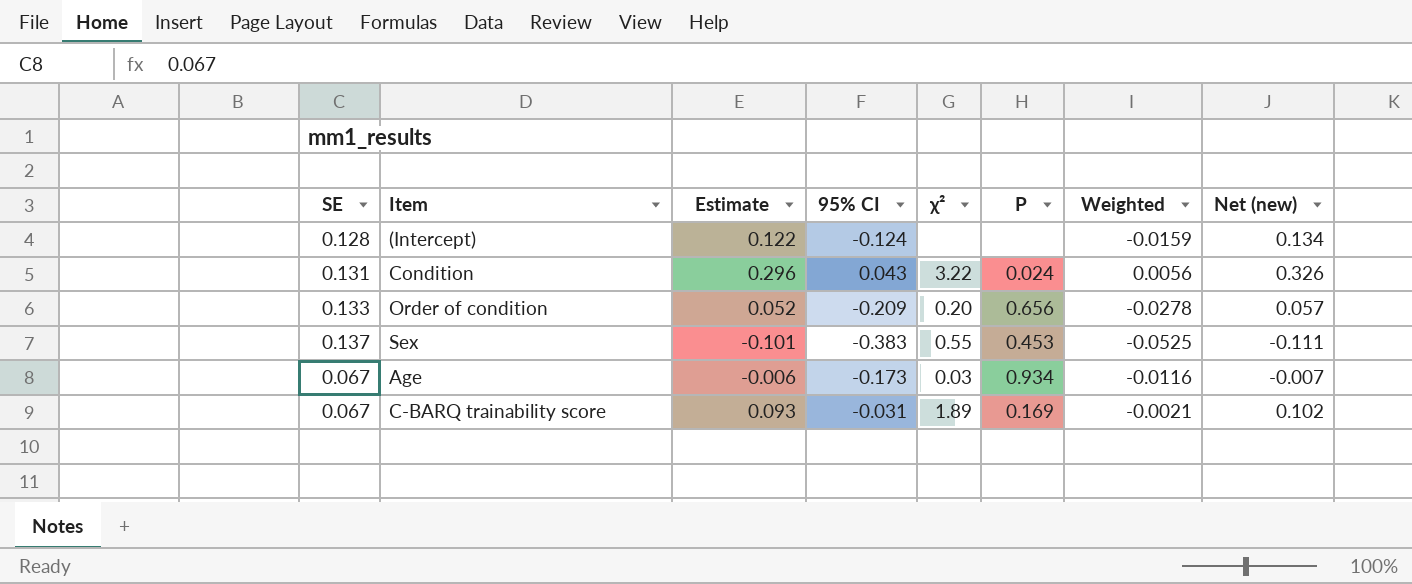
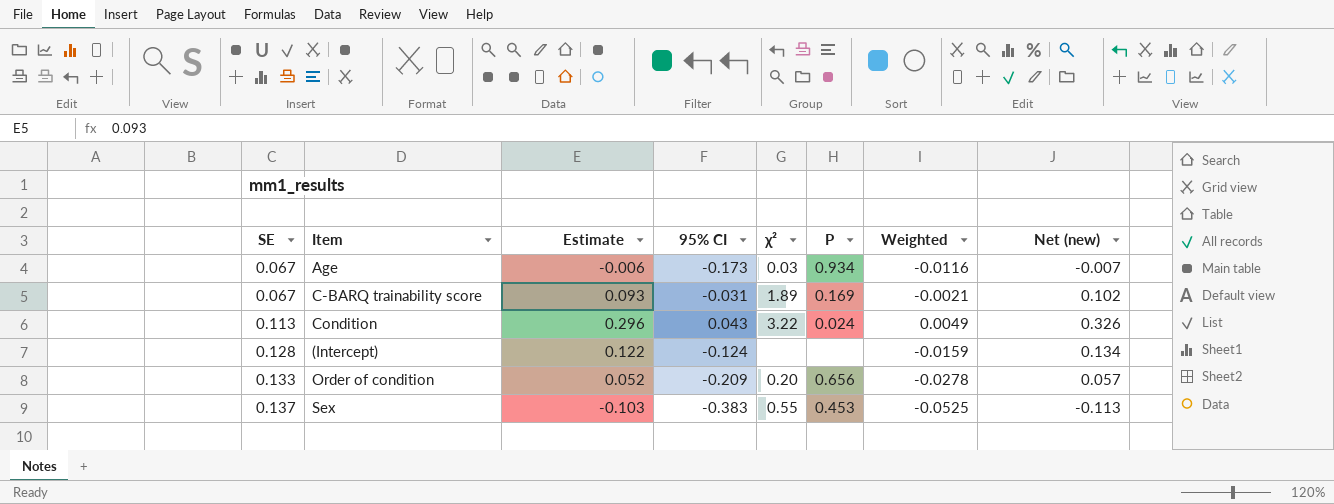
row order: none -> SE ascending
Condition | SE: 0.131 -> 0.113
Condition | Weighted: 0.0056 -> 0.0049
Sex | Estimate: -0.101 -> -0.103
Sex | Net (new): -0.111 -> -0.113

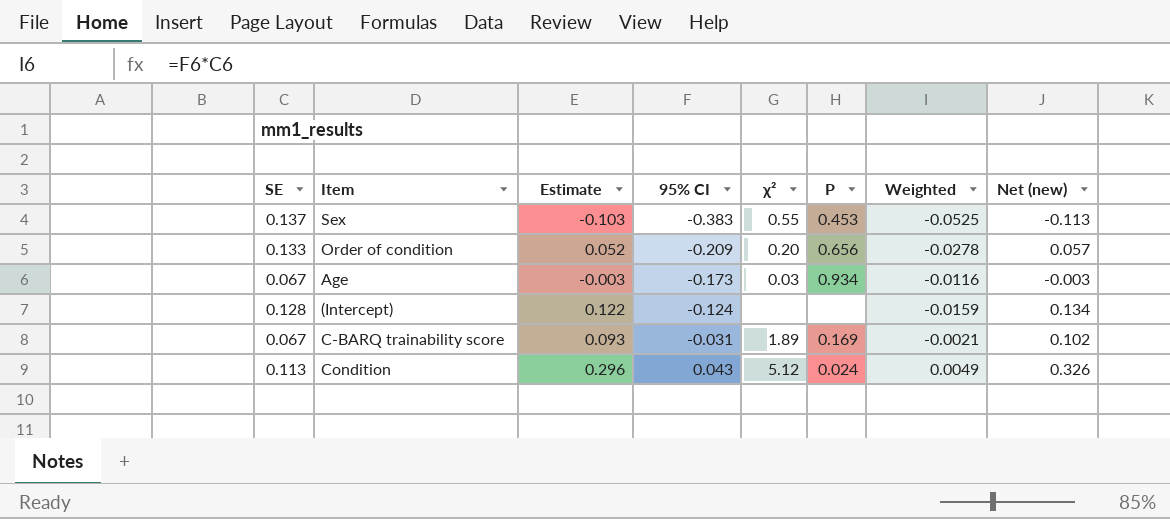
row order: SE ascending -> 95% CI ascending
Age | Estimate: -0.006 -> -0.003
Age | Net (new): -0.007 -> -0.003
Condition | χ²: 3.22 -> 5.12

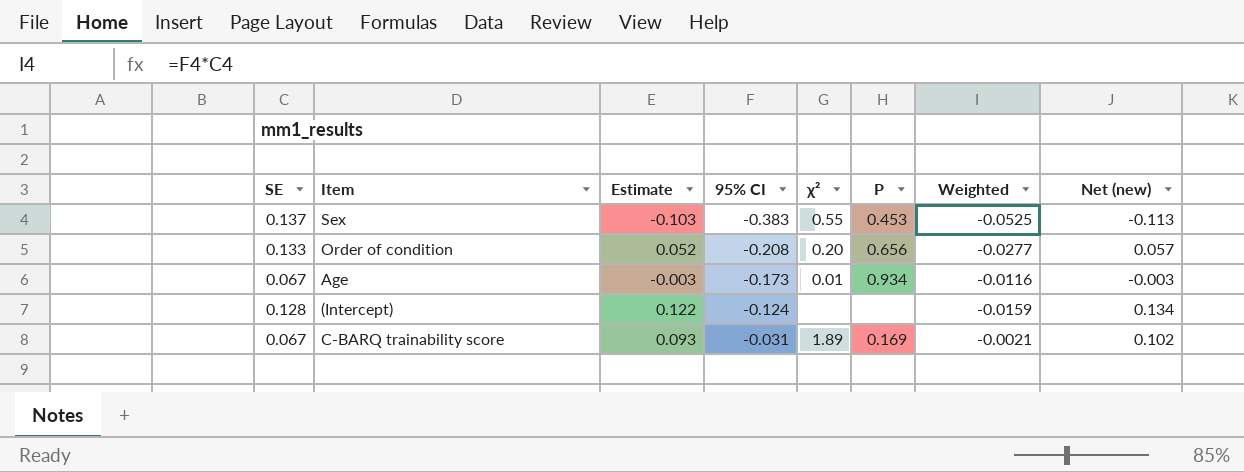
row Condition: 0.113 | 0.296 | 0.043 | 5.12 | 0.024 | 0.0049 | 0.326 -> none
Order of condition | 95% CI: -0.209 -> -0.208
Order of condition | Weighted: -0.0278 -> -0.0277
Age | χ²: 0.03 -> 0.01

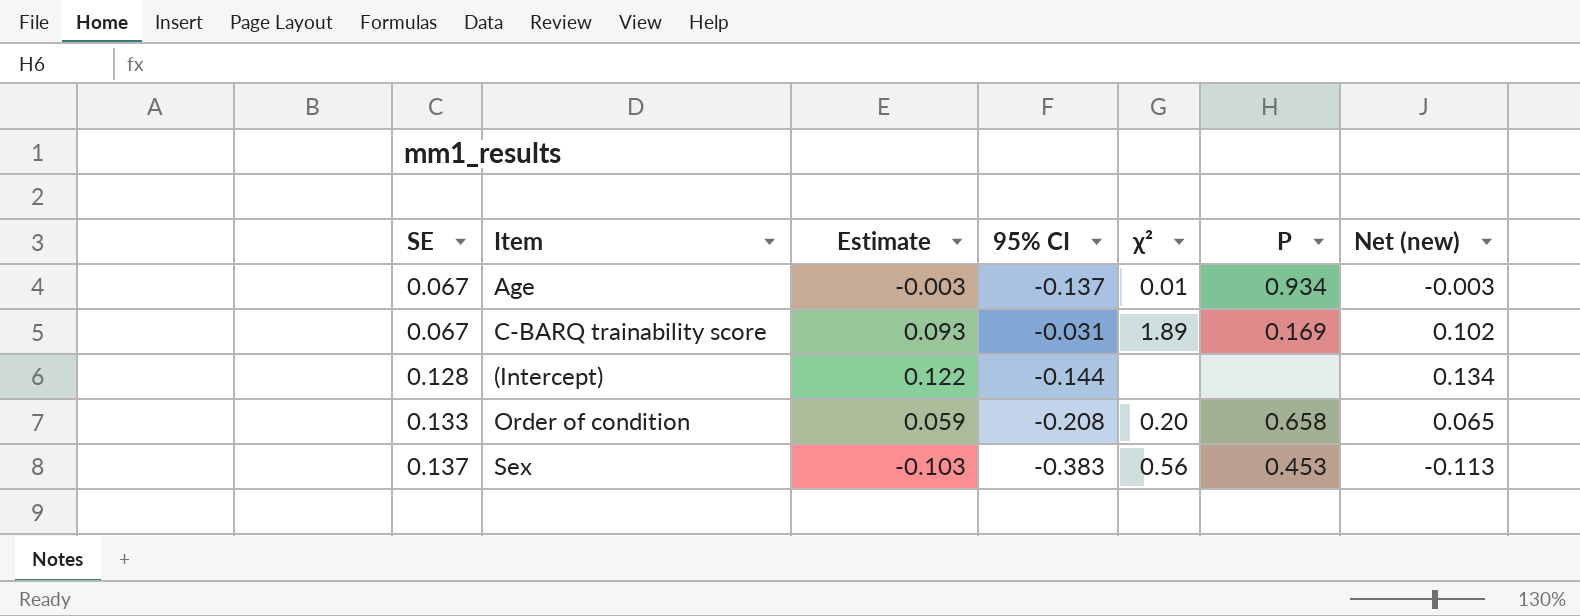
row order: 95% CI ascending -> SE ascending
column Weighted | formula: [SE] * [95% CI] -> none
Age | 95% CI: -0.173 -> -0.137
(Intercept) | 95% CI: -0.124 -> -0.144
Order of condition | Estimate: 0.052 -> 0.059
Order of condition | P: 0.656 -> 0.658
Order of condition | Net (new): 0.057 -> 0.065
Sex | χ²: 0.55 -> 0.56

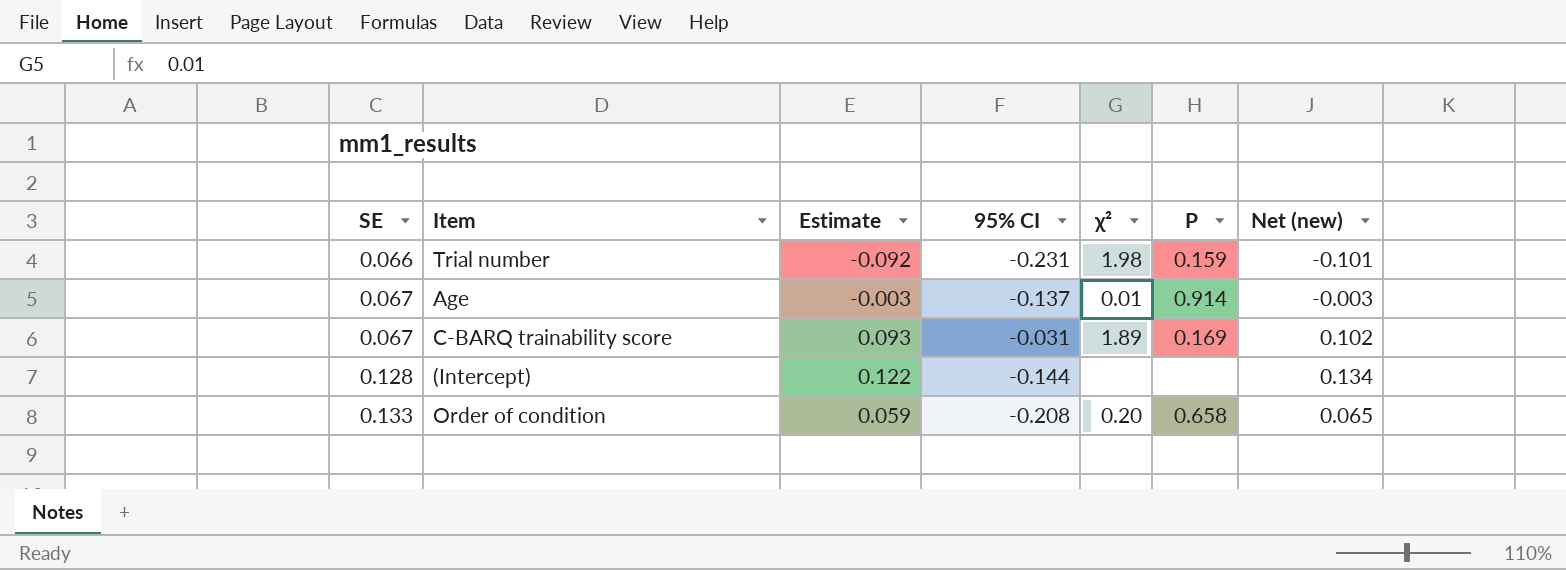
row Sex: 0.137 | -0.103 | -0.383 | 0.56 | 0.453 | -0.113 -> none
row Trial number: none -> 0.066 | -0.092 | -0.231 | 1.98 | 0.159 | -0.101
Age | P: 0.934 -> 0.914

